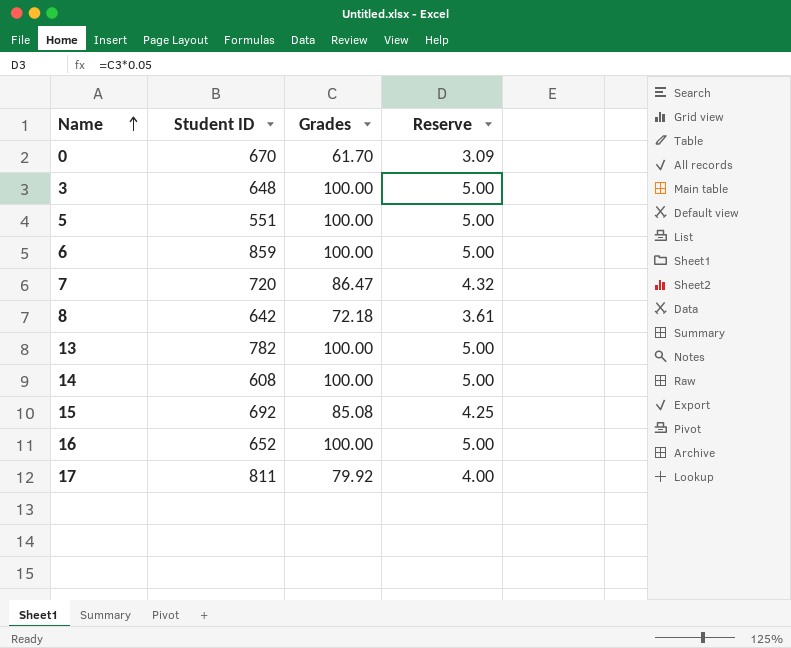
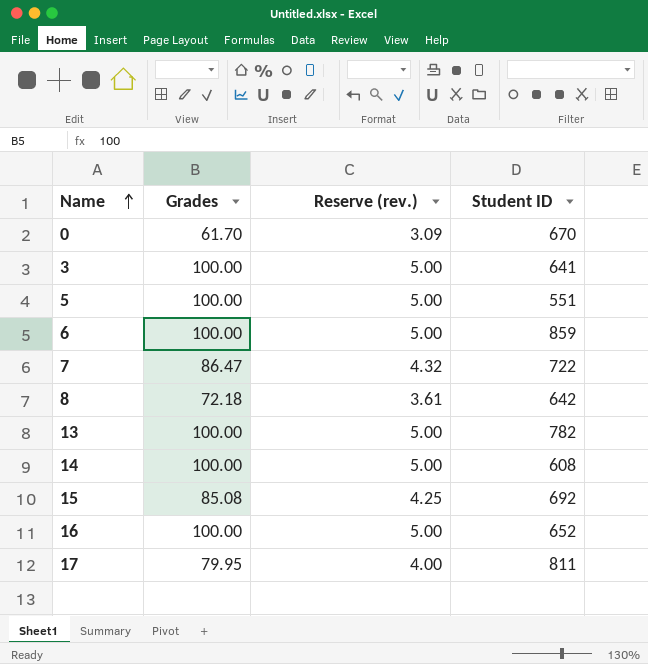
column name: Reserve -> Reserve (rev.)
column Student ID | position: 2 -> 4
3 | Student ID: 648 -> 641
7 | Student ID: 720 -> 722
17 | Grades: 79.92 -> 79.95

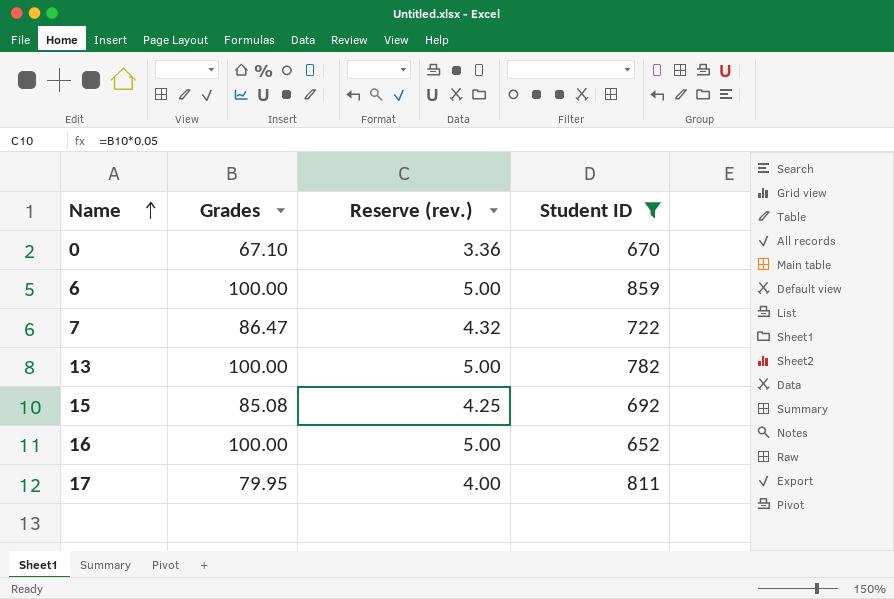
filter: none -> Student ID >= 652
0 | Grades: 61.70 -> 67.10
0 | Reserve (rev.): 3.09 -> 3.36

